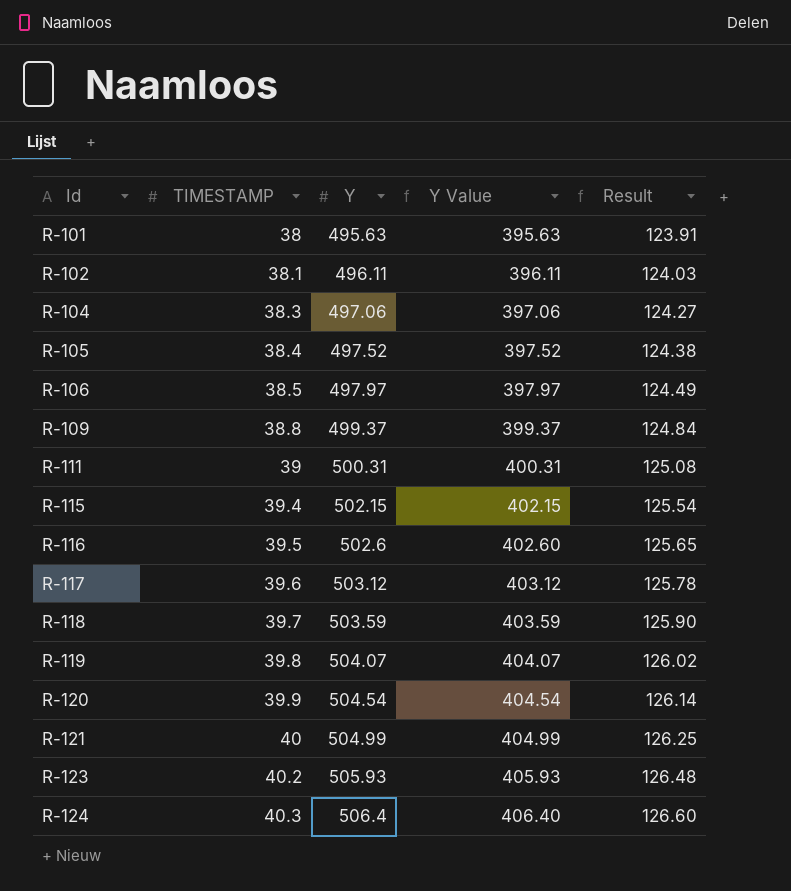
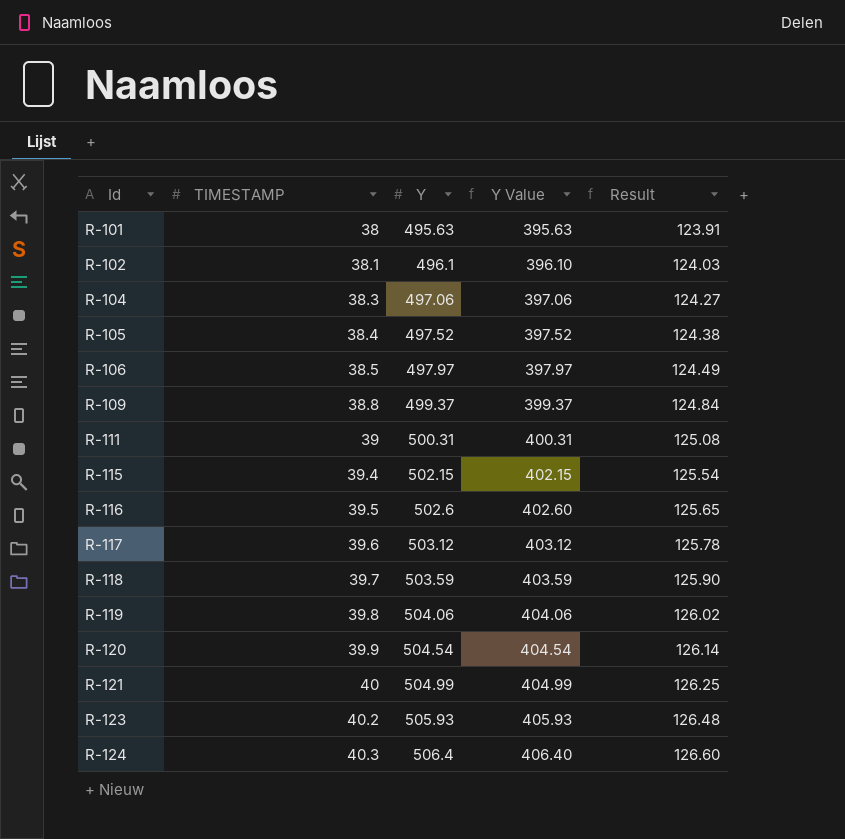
R-102 | Y: 496.11 -> 496.1
R-102 | Y Value: 396.11 -> 396.10
R-119 | Y: 504.07 -> 504.06
R-119 | Y Value: 404.07 -> 404.06

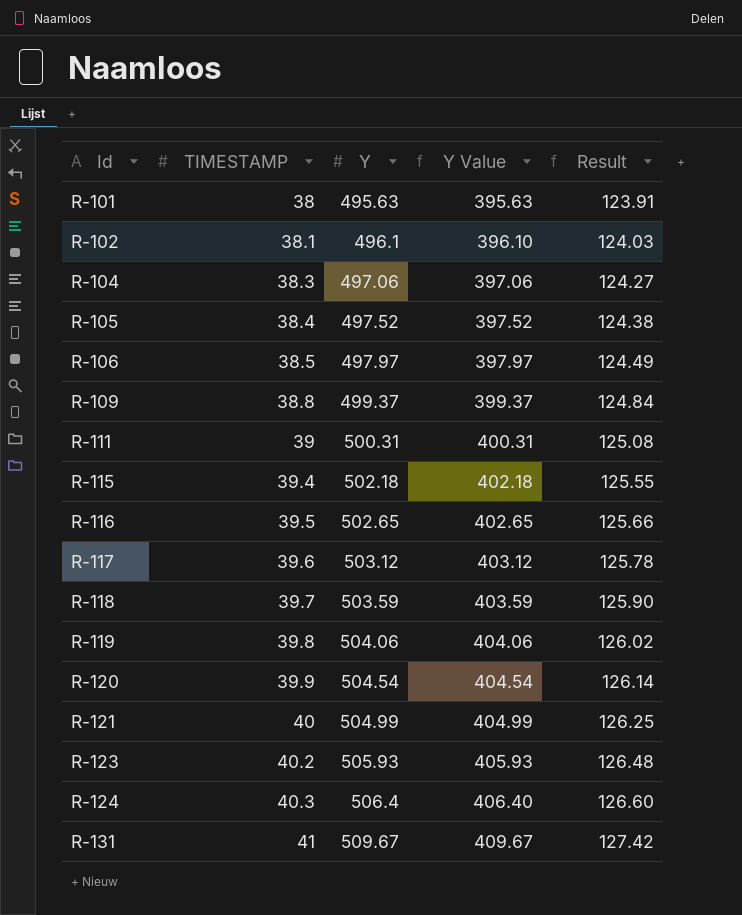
R-115 | Y: 502.15 -> 502.18
R-115 | Y Value: 402.15 -> 402.18
R-115 | Result: 125.54 -> 125.55
R-116 | Y: 502.6 -> 502.65
R-116 | Y Value: 402.60 -> 402.65
R-116 | Result: 125.65 -> 125.66
row R-131: none -> 41 | 509.67 | 409.67 | 127.42

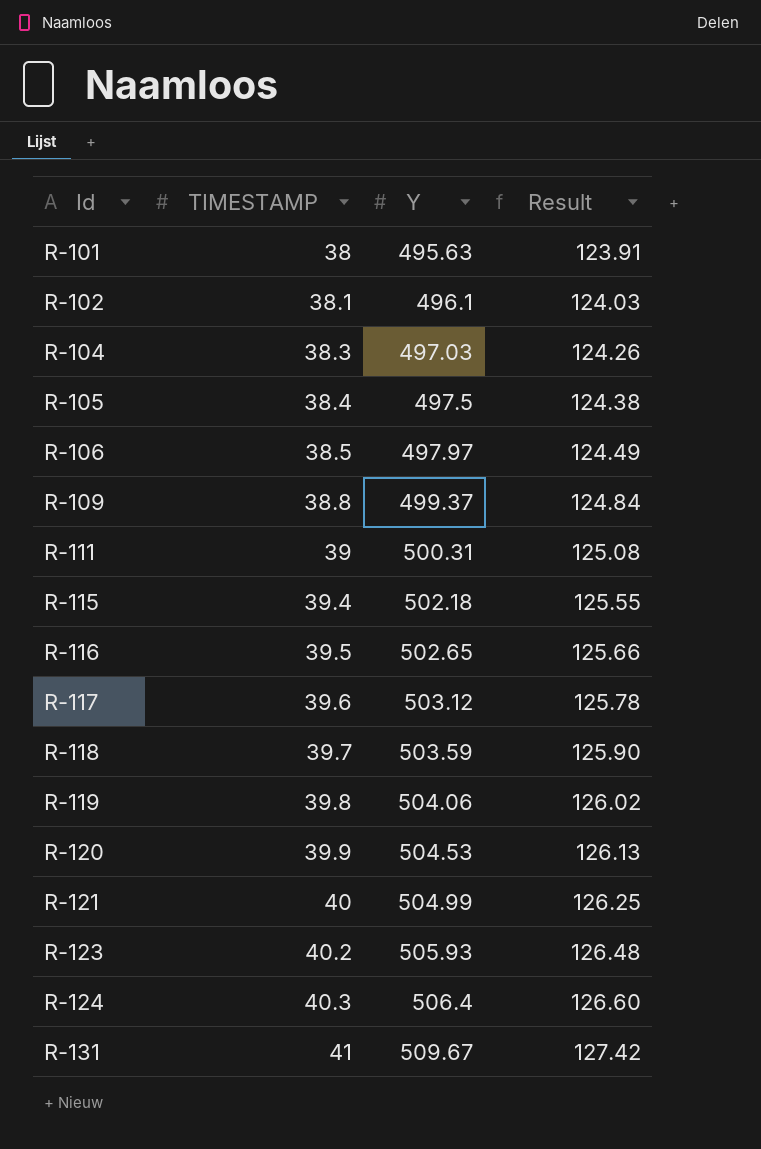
column Y Value | formula: [Y] - 100 -> none
R-104 | Y: 497.06 -> 497.03
R-104 | Result: 124.27 -> 124.26
R-105 | Y: 497.52 -> 497.5
R-120 | Y: 504.54 -> 504.53
R-120 | Result: 126.14 -> 126.13

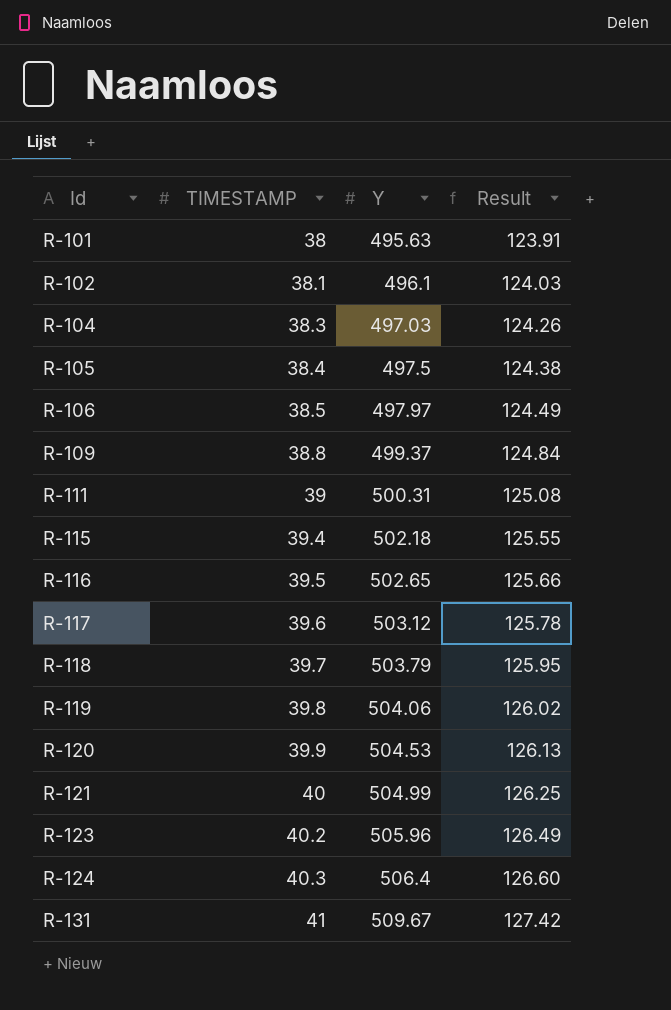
R-118 | Y: 503.59 -> 503.79
R-118 | Result: 125.90 -> 125.95
R-123 | Y: 505.93 -> 505.96
R-123 | Result: 126.48 -> 126.49

